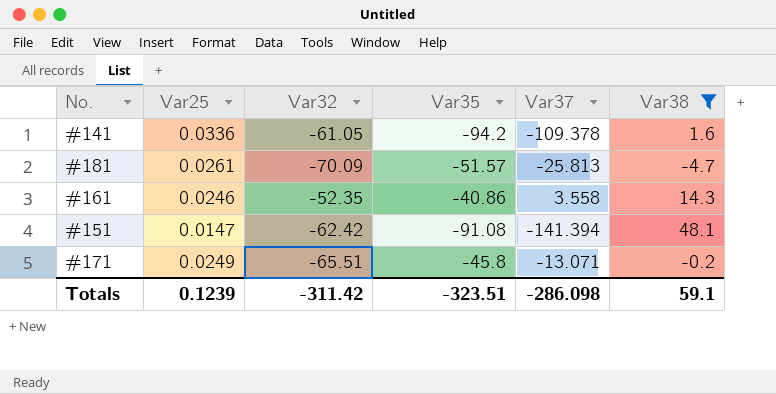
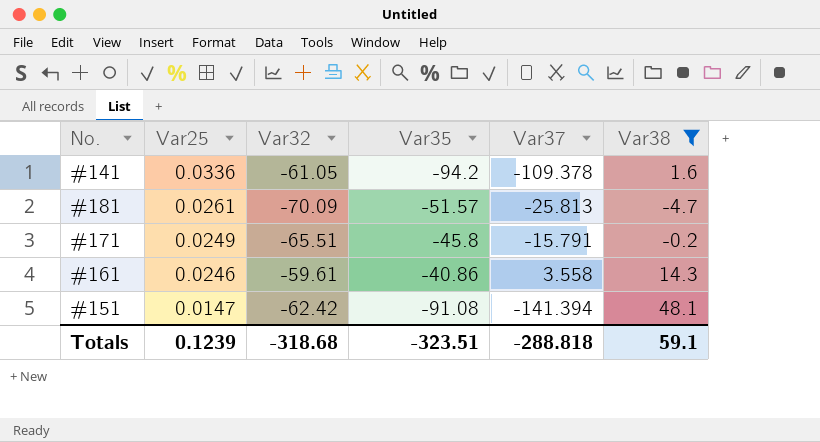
row order: none -> Var25 descending
#171 | Var37: -13.071 -> -15.791
#161 | Var32: -52.35 -> -59.61
Totals | Var32: -311.42 -> -318.68
Totals | Var37: -286.098 -> -288.818

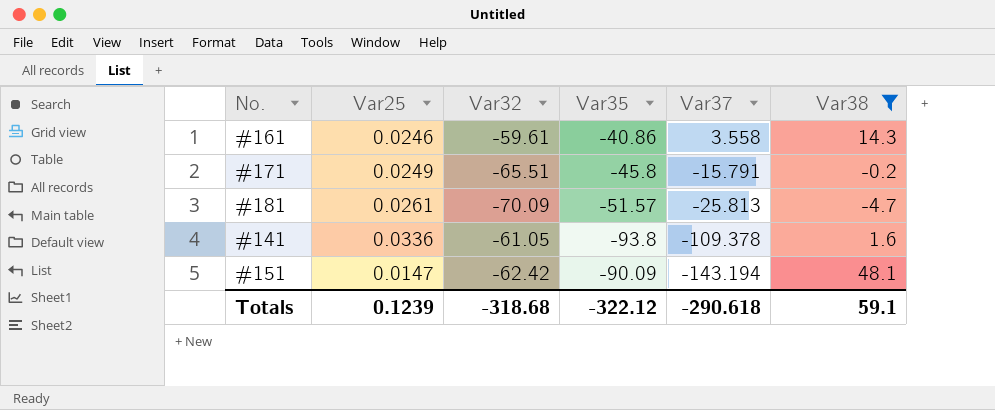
row order: Var25 descending -> Var37 descending
#141 | Var35: -94.2 -> -93.8
#151 | Var35: -91.08 -> -90.09
#151 | Var37: -141.394 -> -143.194
Totals | Var35: -323.51 -> -322.12
Totals | Var37: -288.818 -> -290.618

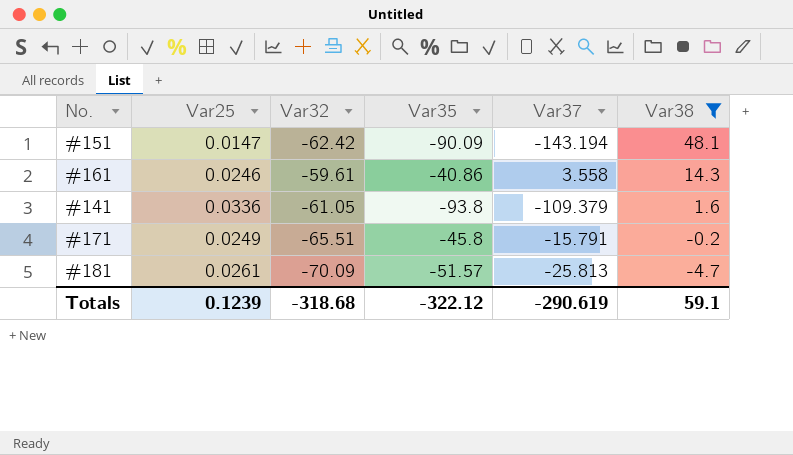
row order: Var37 descending -> Var38 descending
#141 | Var37: -109.378 -> -109.379
Totals | Var37: -290.618 -> -290.619

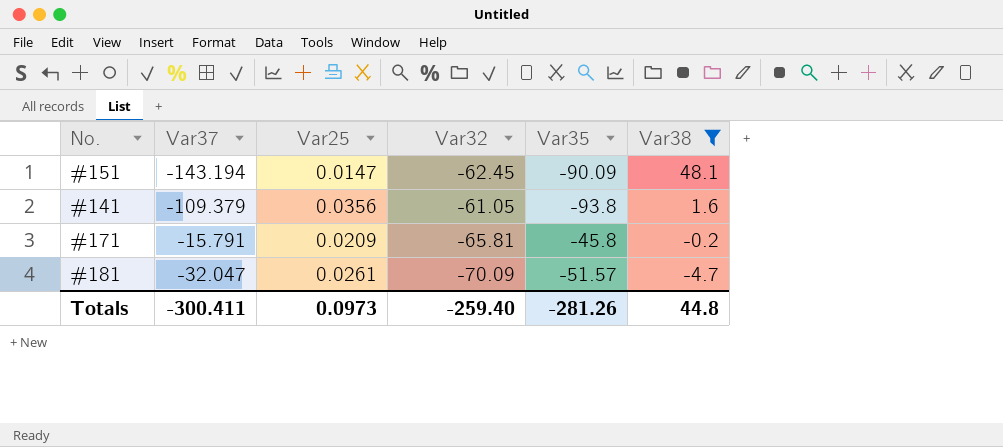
column Var37 | position: 5 -> 2
row #161: 0.0246 | -59.61 | -40.86 | 3.558 | 14.3 -> none
#151 | Var32: -62.42 -> -62.45
#141 | Var25: 0.0336 -> 0.0356
#171 | Var25: 0.0249 -> 0.0209
#171 | Var32: -65.51 -> -65.81
#181 | Var37: -25.813 -> -32.047
Totals | Var37: -290.619 -> -300.411
Totals | Var25: 0.1239 -> 0.0973
Totals | Var32: -318.68 -> -259.40
Totals | Var35: -322.12 -> -281.26
Totals | Var38: 59.1 -> 44.8

